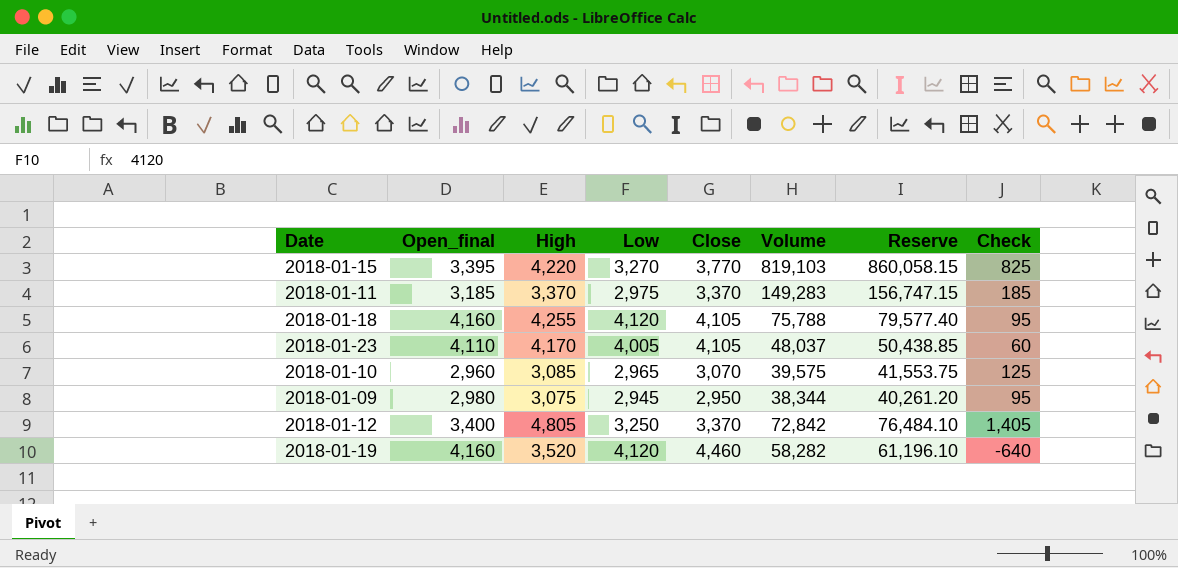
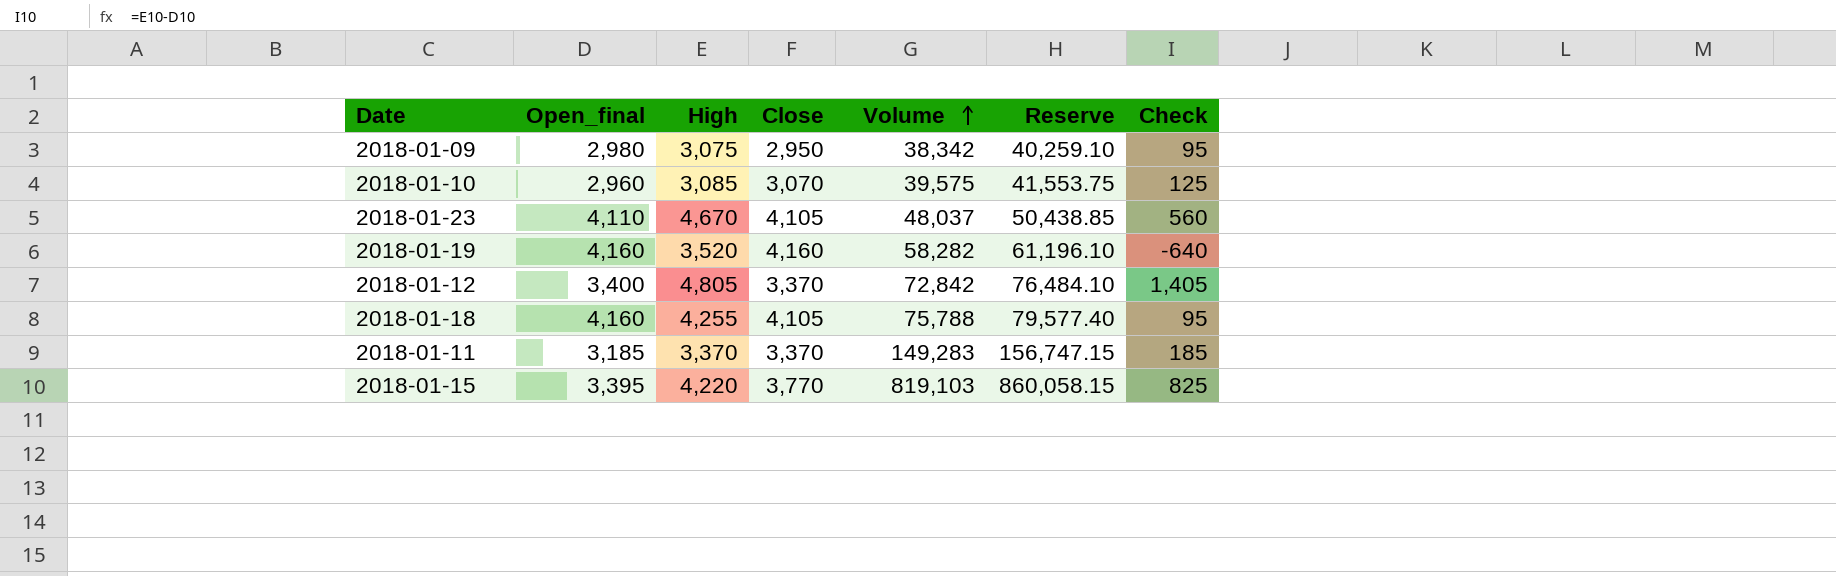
row order: none -> Volume ascending
column Low | position: 4 -> none
2018-01-09 | Volume: 38,344 -> 38,342
2018-01-09 | Reserve: 40,261.20 -> 40,259.10
2018-01-23 | High: 4,170 -> 4,670
2018-01-23 | Check: 60 -> 560
2018-01-19 | Close: 4,460 -> 4,160

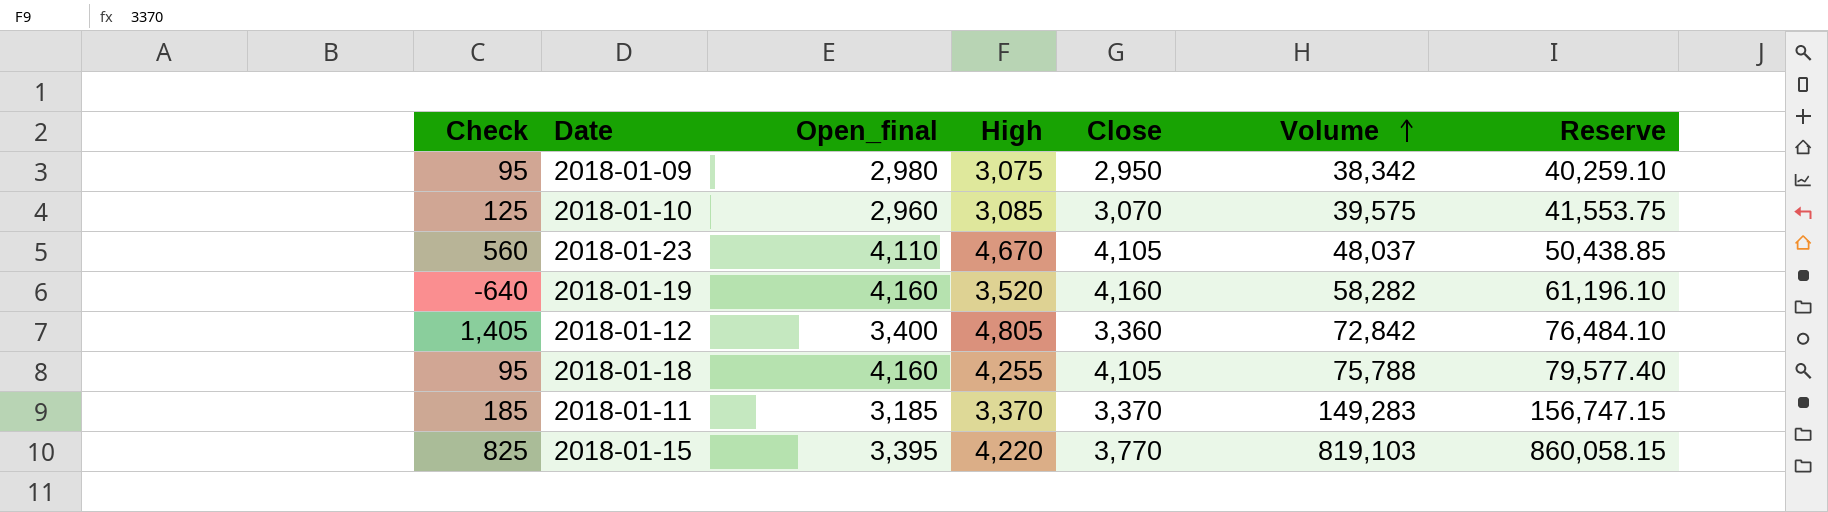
column Check | position: 7 -> 1
2018-01-12 | Close: 3,370 -> 3,360

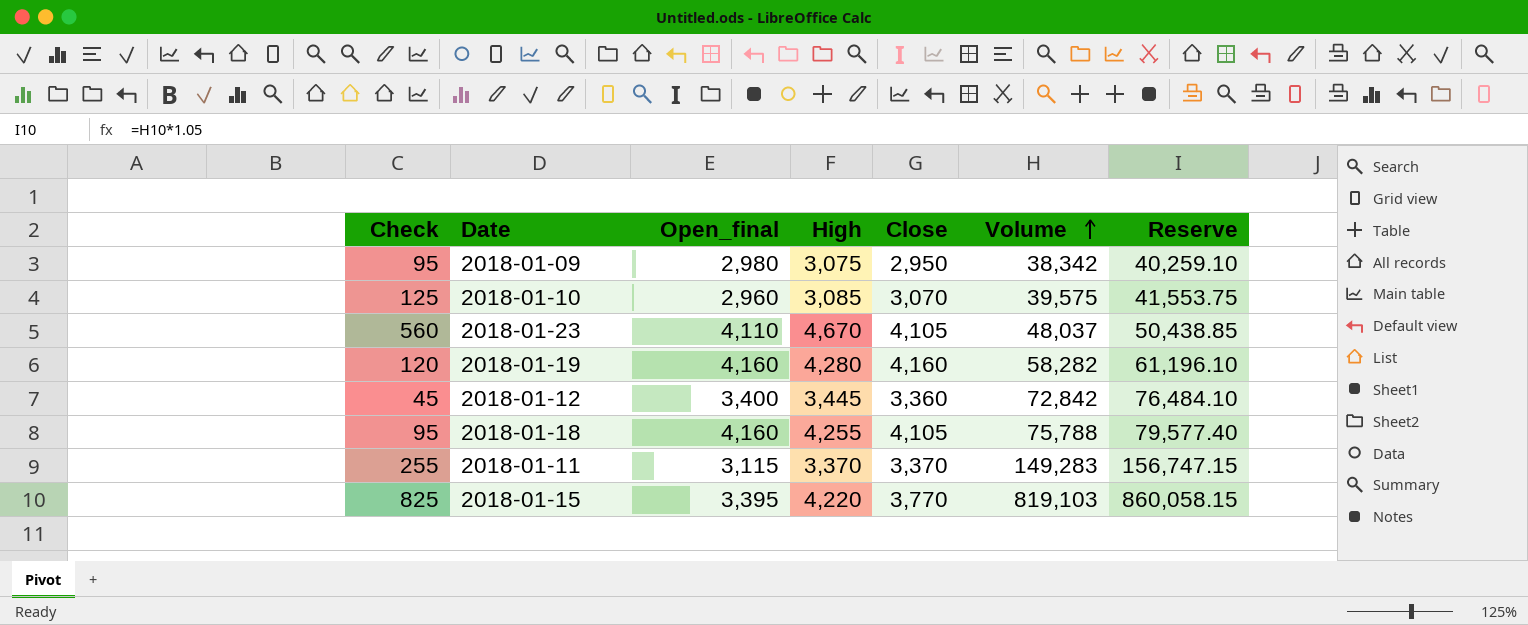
2018-01-19 | Check: -640 -> 120
2018-01-19 | High: 3,520 -> 4,280
2018-01-12 | Check: 1,405 -> 45
2018-01-12 | High: 4,805 -> 3,445
2018-01-11 | Check: 185 -> 255
2018-01-11 | Open_final: 3,185 -> 3,115

